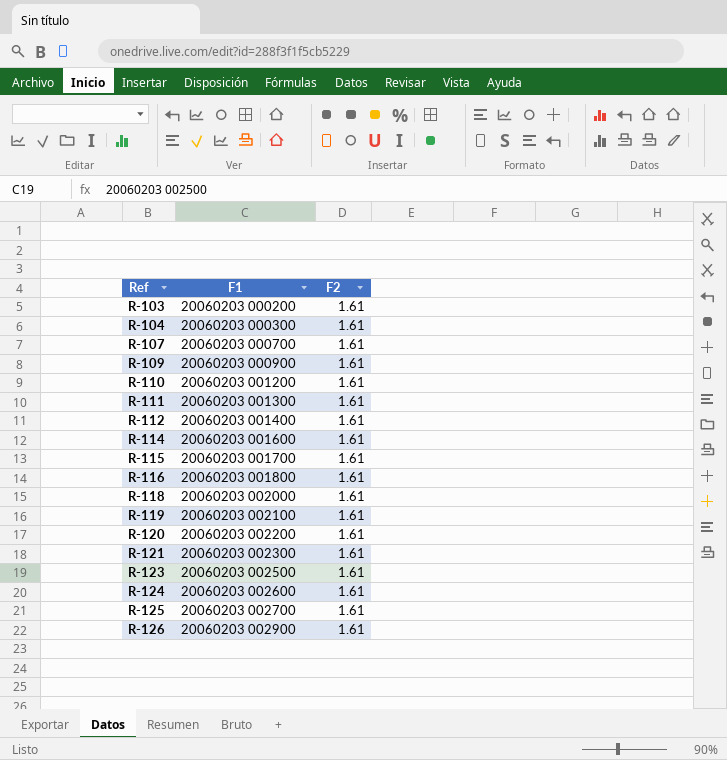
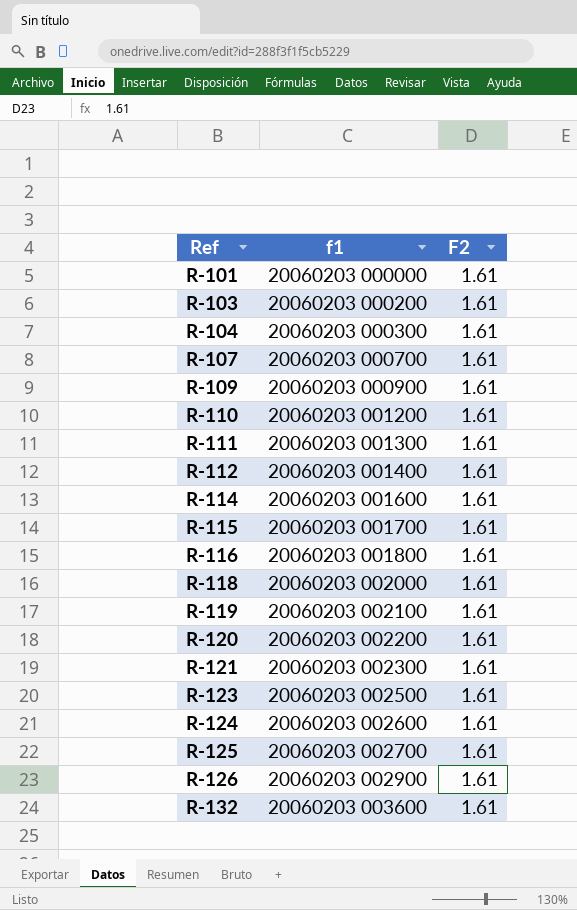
column name: F1 -> f1
row R-101: none -> 20060203 000000 | 1.61
row R-132: none -> 20060203 003600 | 1.61

